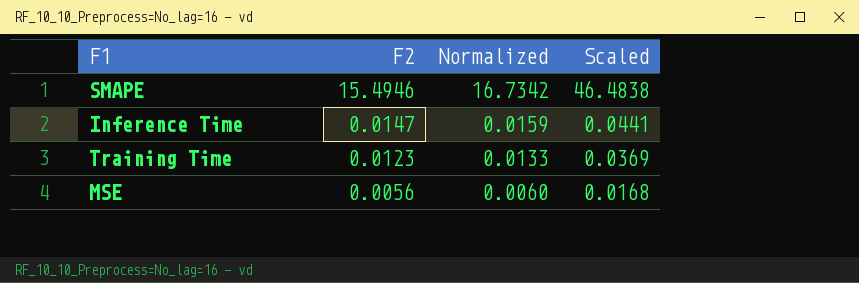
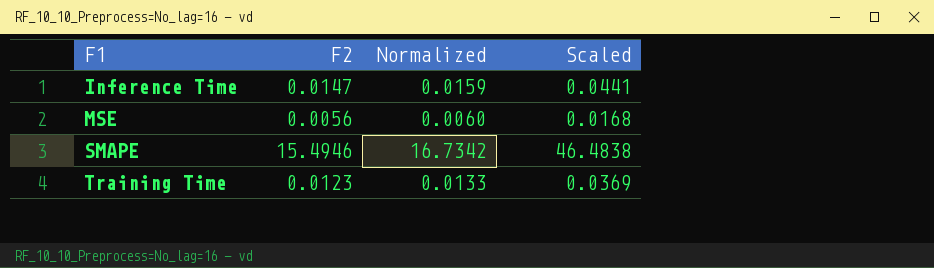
row order: F2 descending -> F1 ascending

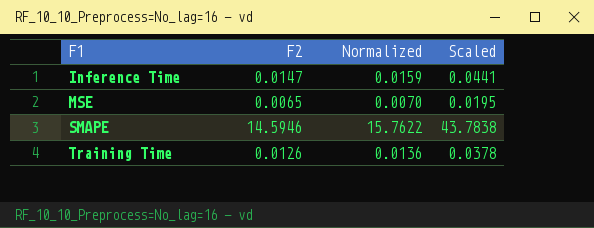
MSE | F2: 0.0056 -> 0.0065
MSE | Normalized: 0.0060 -> 0.0070
MSE | Scaled: 0.0168 -> 0.0195
SMAPE | F2: 15.4946 -> 14.5946
SMAPE | Normalized: 16.7342 -> 15.7622
SMAPE | Scaled: 46.4838 -> 43.7838
Training Time | F2: 0.0123 -> 0.0126
Training Time | Normalized: 0.0133 -> 0.0136
Training Time | Scaled: 0.0369 -> 0.0378

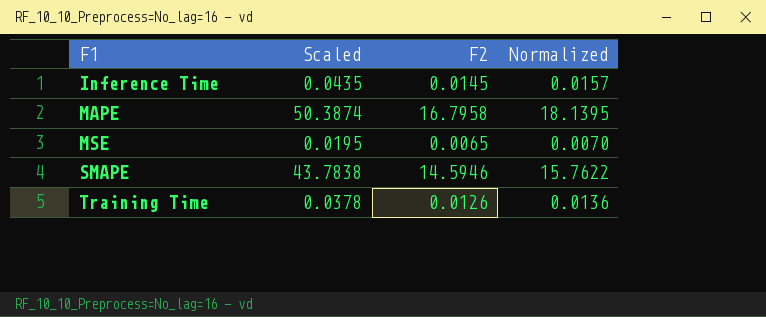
column Scaled | position: 4 -> 2
Inference Time | Scaled: 0.0441 -> 0.0435
Inference Time | F2: 0.0147 -> 0.0145
Inference Time | Normalized: 0.0159 -> 0.0157
row MAPE: none -> 50.3874 | 16.7958 | 18.1395

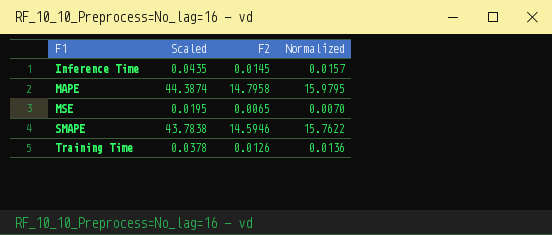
MAPE | Scaled: 50.3874 -> 44.3874
MAPE | F2: 16.7958 -> 14.7958
MAPE | Normalized: 18.1395 -> 15.9795

